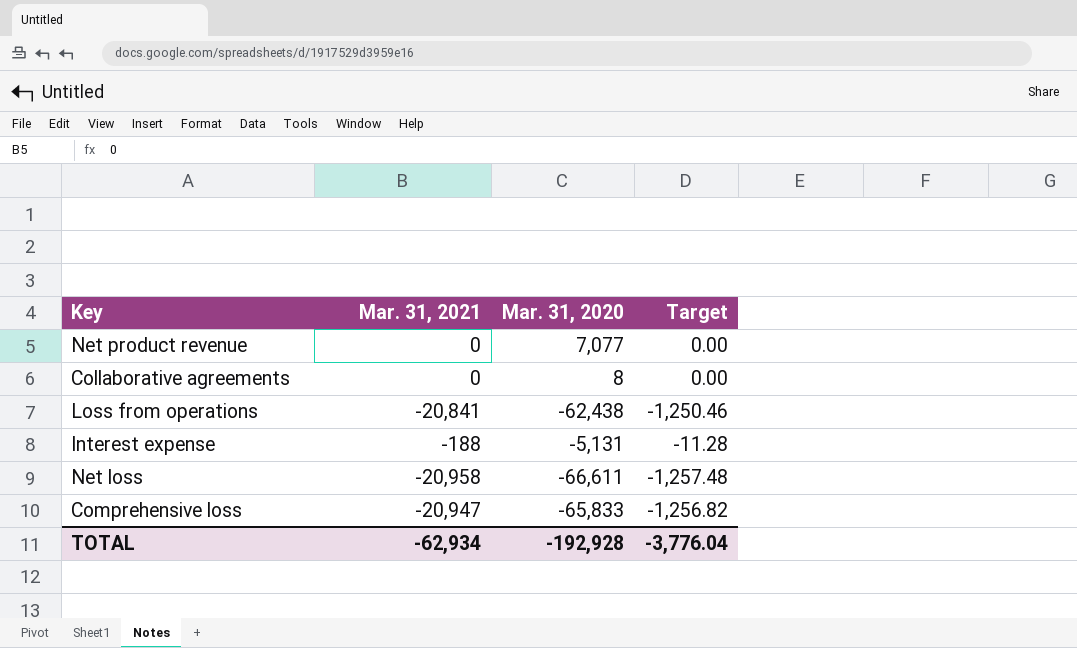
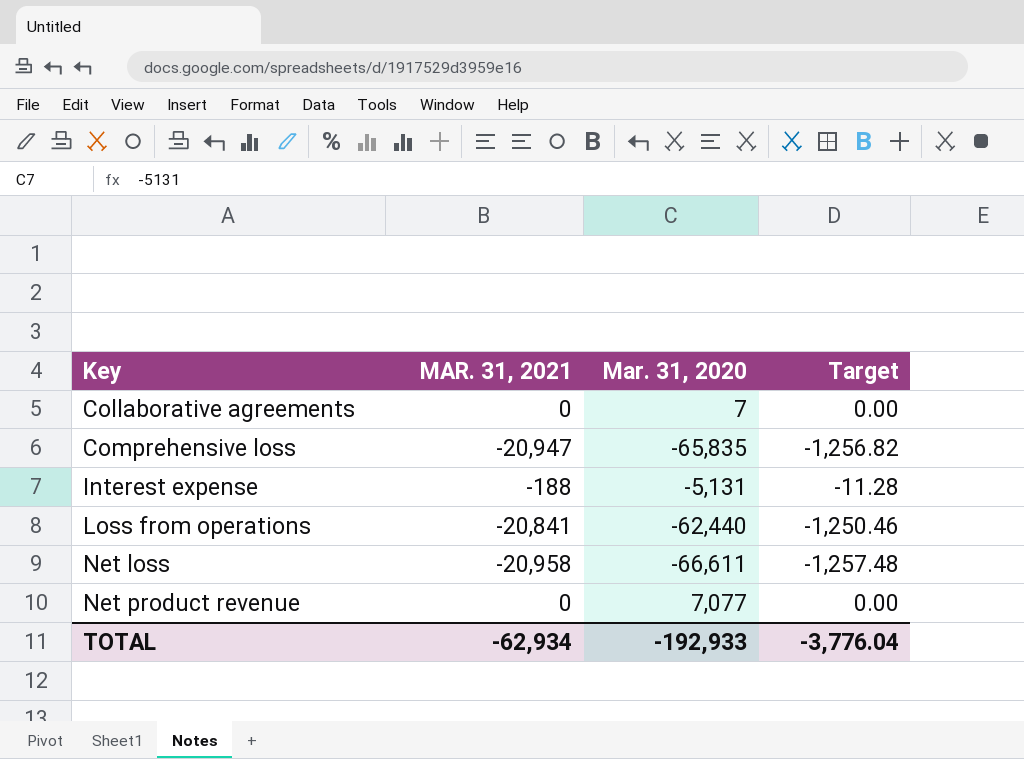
row order: none -> Key ascending
column name: Mar. 31, 2021 -> MAR. 31, 2021
Collaborative agreements | Mar. 31, 2020: 8 -> 7
Comprehensive loss | Mar. 31, 2020: -65,833 -> -65,835
Loss from operations | Mar. 31, 2020: -62,438 -> -62,440
TOTAL | Mar. 31, 2020: -192,928 -> -192,933

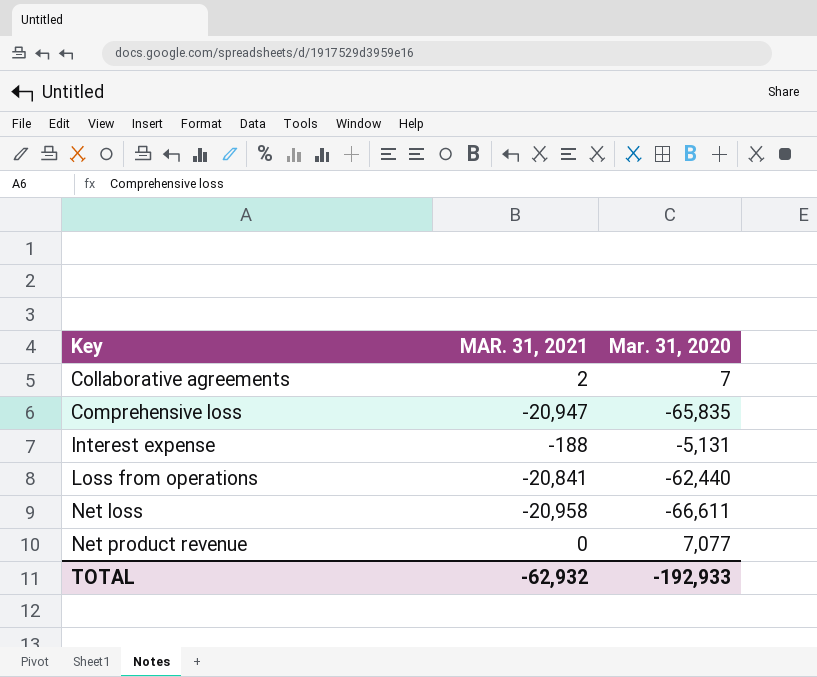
column Target | formula: [MAR. 31, 2021] * 0.06 -> none
Collaborative agreements | MAR. 31, 2021: 0 -> 2
TOTAL | MAR. 31, 2021: -62,934 -> -62,932

